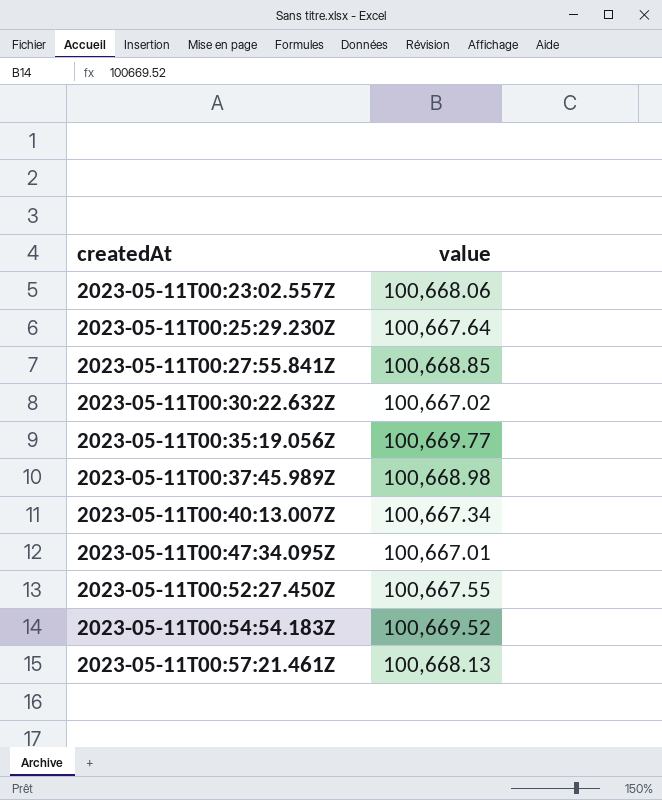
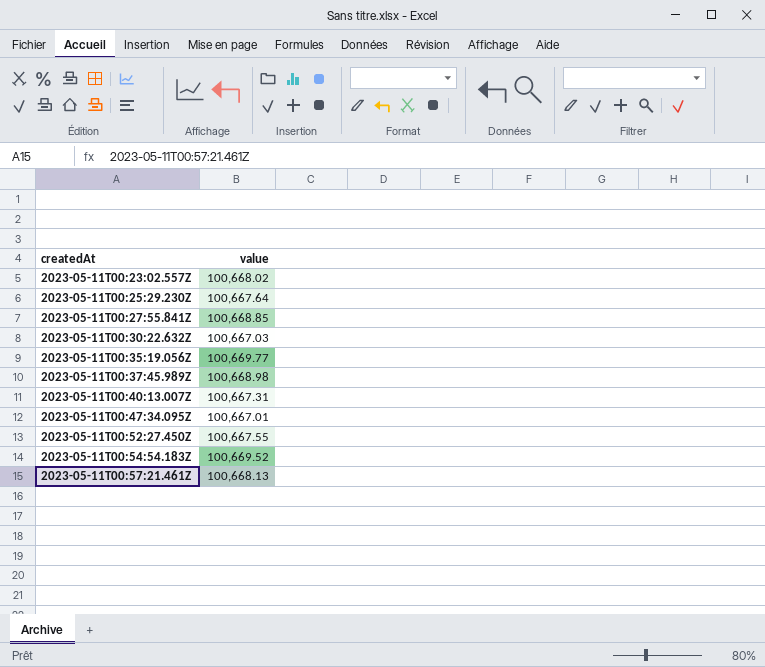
2023-05-11T00:23:02.557Z | value: 100,668.06 -> 100,668.02
2023-05-11T00:30:22.632Z | value: 100,667.02 -> 100,667.03
2023-05-11T00:40:13.007Z | value: 100,667.34 -> 100,667.31

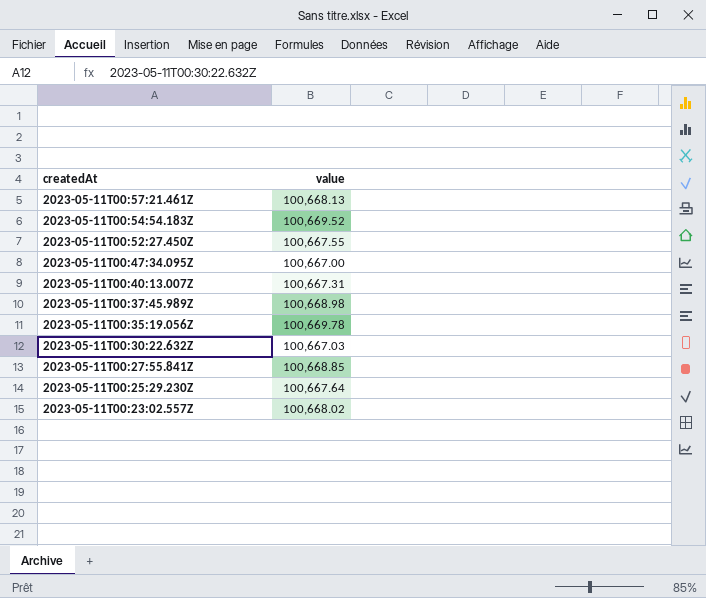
row order: createdAt ascending -> createdAt descending
2023-05-11T00:47:34.095Z | value: 100,667.01 -> 100,667.00
2023-05-11T00:35:19.056Z | value: 100,669.77 -> 100,669.78

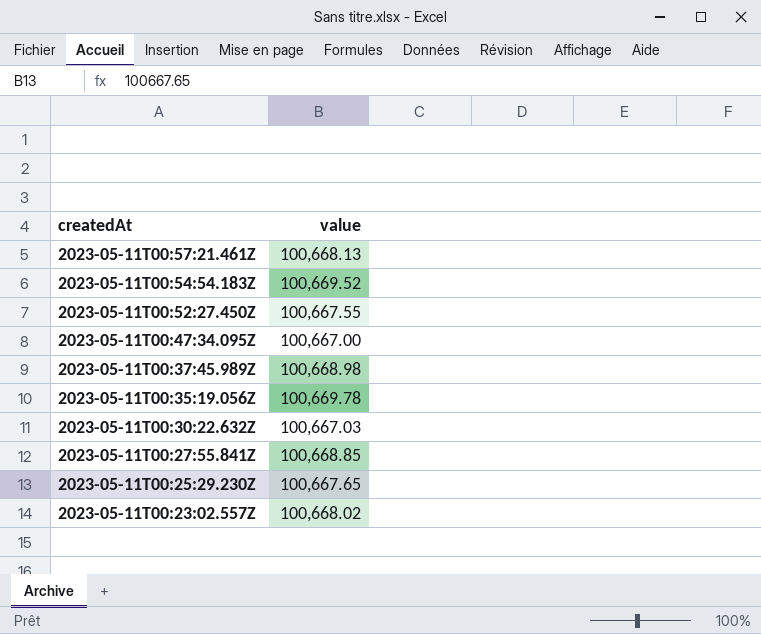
row 2023-05-11T00:40:13.007Z: 100,667.31 -> none
2023-05-11T00:25:29.230Z | value: 100,667.64 -> 100,667.65

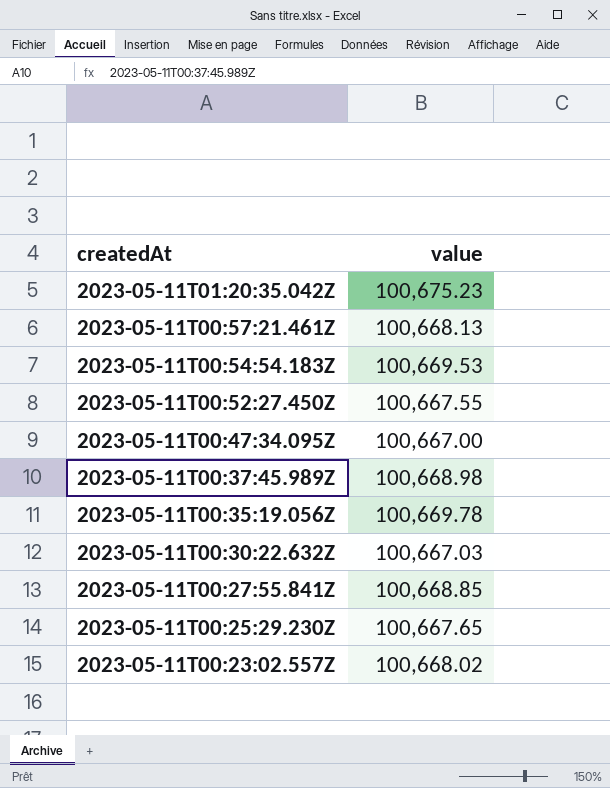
row 2023-05-11T01:20:35.042Z: none -> 100,675.23
2023-05-11T00:54:54.183Z | value: 100,669.52 -> 100,669.53

